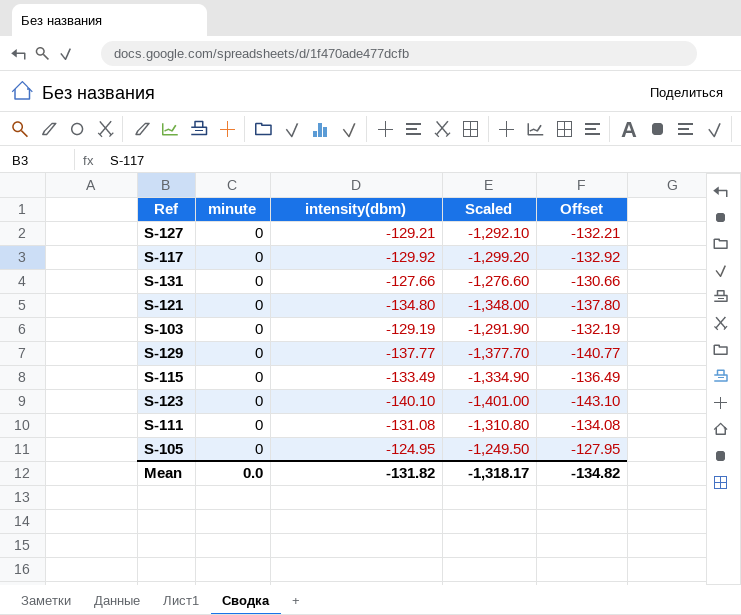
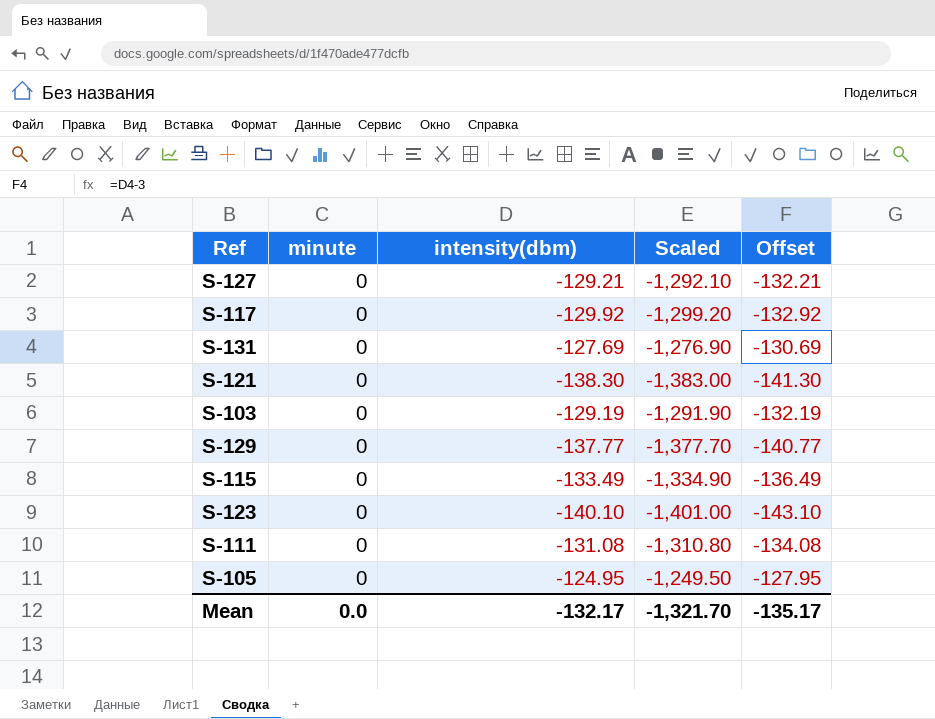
S-131 | intensity(dbm): -127.66 -> -127.69
S-131 | Scaled: -1,276.60 -> -1,276.90
S-131 | Offset: -130.66 -> -130.69
S-121 | intensity(dbm): -134.80 -> -138.30
S-121 | Scaled: -1,348.00 -> -1,383.00
S-121 | Offset: -137.80 -> -141.30
Mean | intensity(dbm): -131.82 -> -132.17
Mean | Scaled: -1,318.17 -> -1,321.70
Mean | Offset: -134.82 -> -135.17

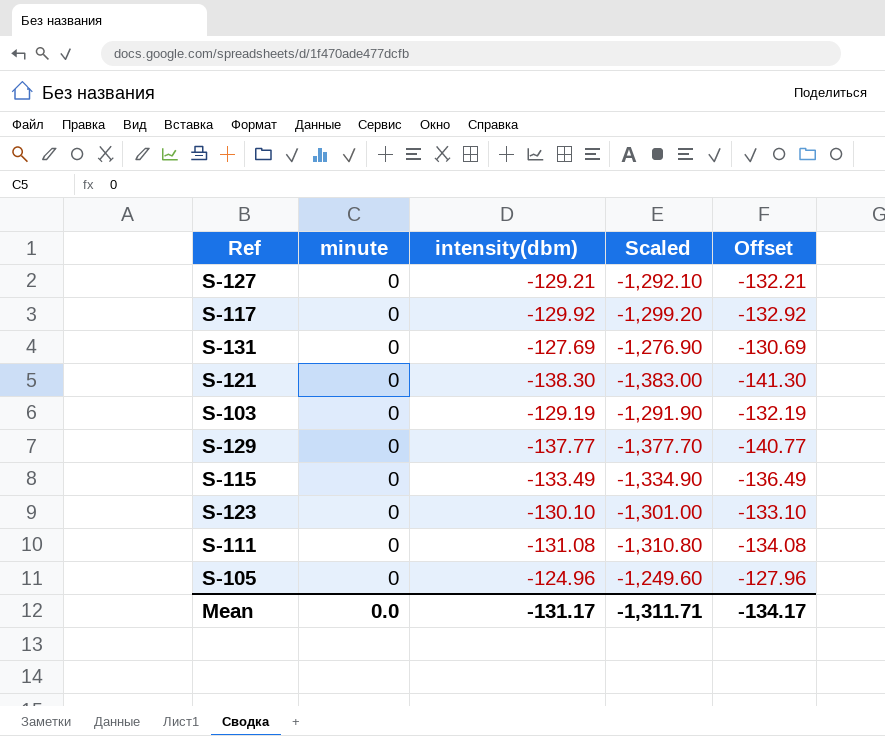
S-123 | intensity(dbm): -140.10 -> -130.10
S-123 | Scaled: -1,401.00 -> -1,301.00
S-123 | Offset: -143.10 -> -133.10
S-105 | intensity(dbm): -124.95 -> -124.96
S-105 | Scaled: -1,249.50 -> -1,249.60
S-105 | Offset: -127.95 -> -127.96
Mean | intensity(dbm): -132.17 -> -131.17
Mean | Scaled: -1,321.70 -> -1,311.71
Mean | Offset: -135.17 -> -134.17

